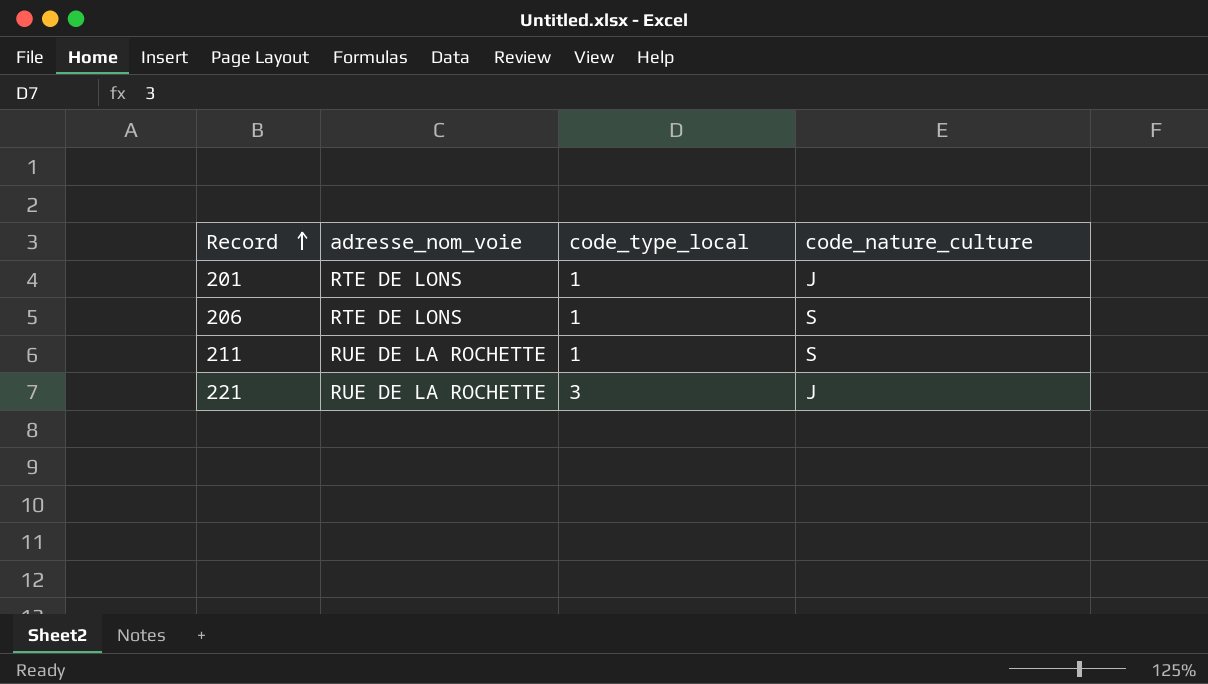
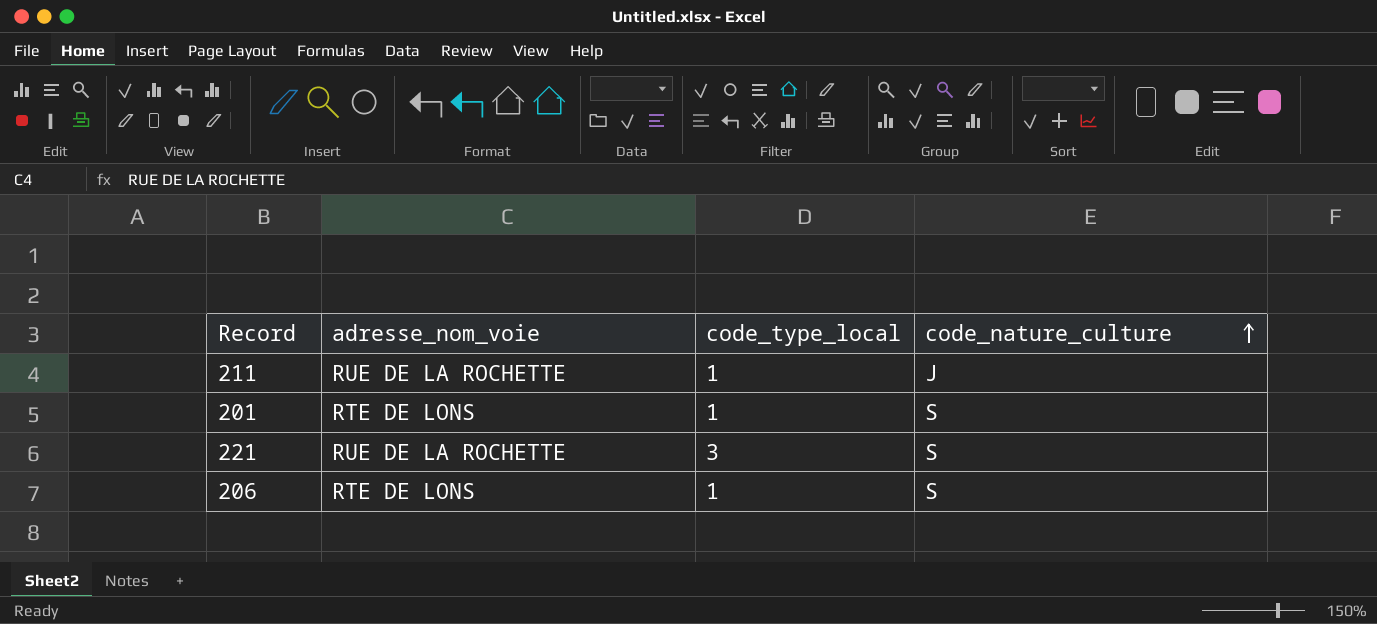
row order: Record ascending -> code_nature_culture ascending
211 | code_nature_culture: S -> J
201 | code_nature_culture: J -> S
221 | code_nature_culture: J -> S

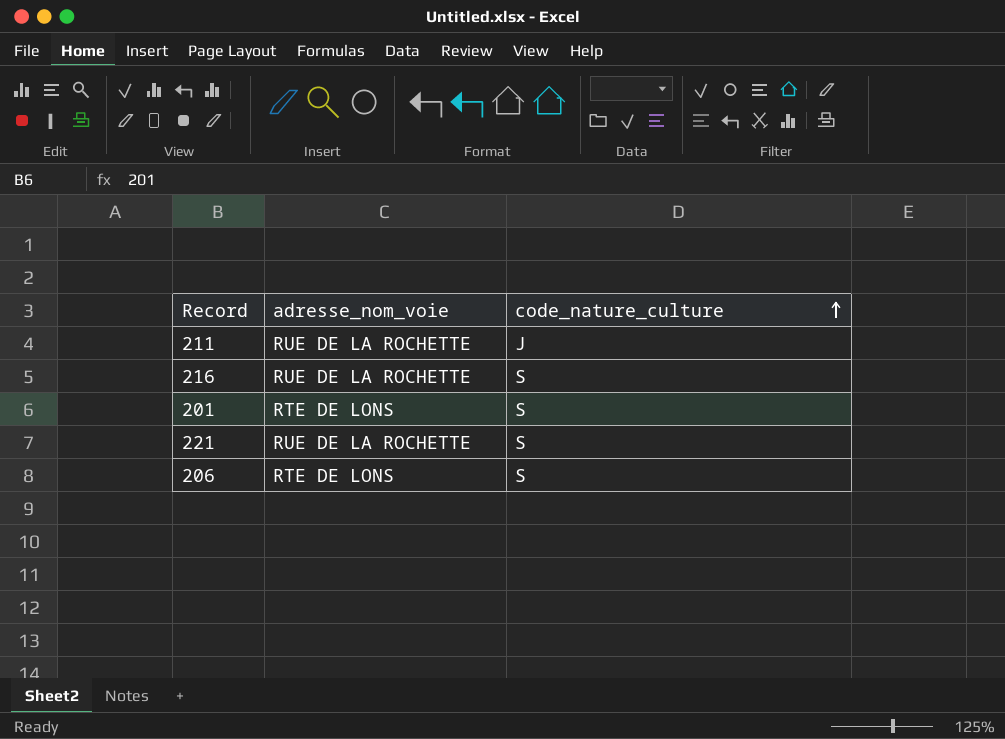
column code_type_local | position: 3 -> none
row 216: none -> RUE DE LA ROCHETTE | S

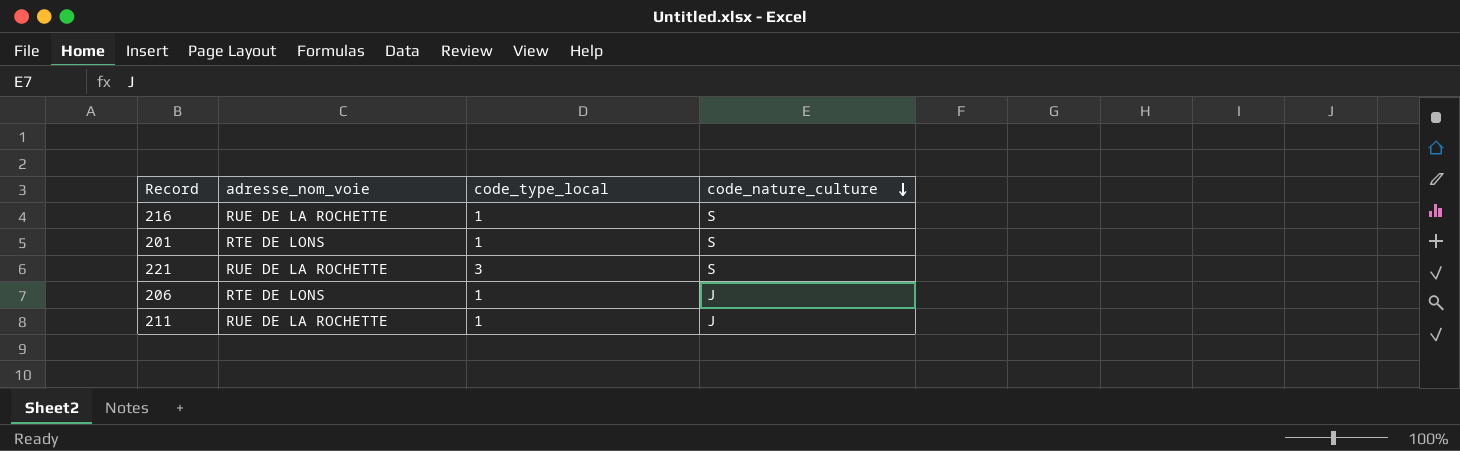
row order: code_nature_culture ascending -> code_nature_culture descending
column code_type_local | position: none -> 3
206 | code_nature_culture: S -> J

